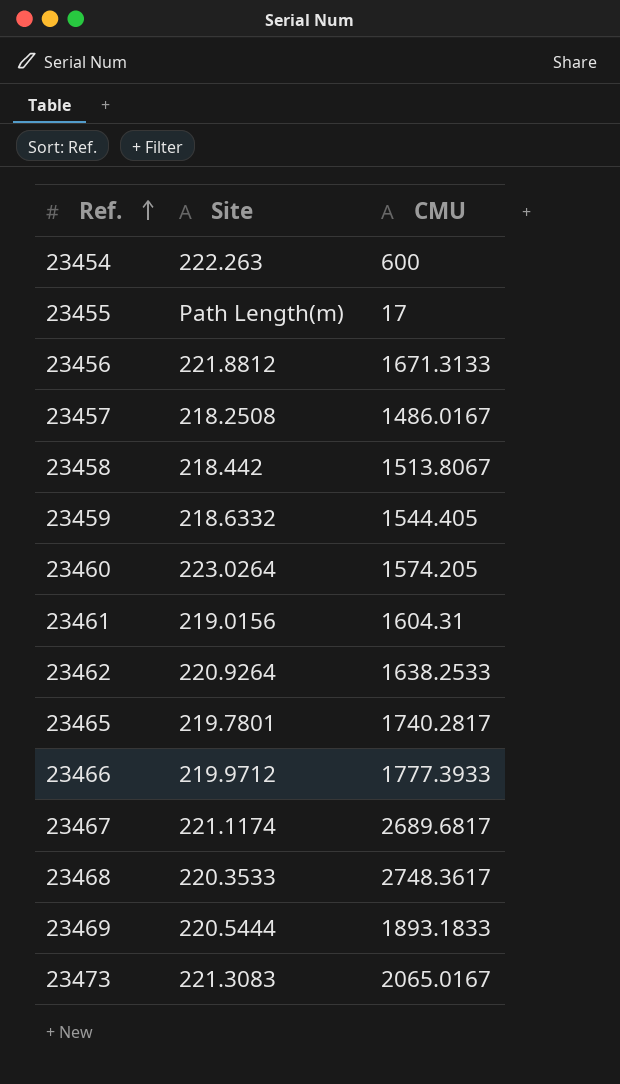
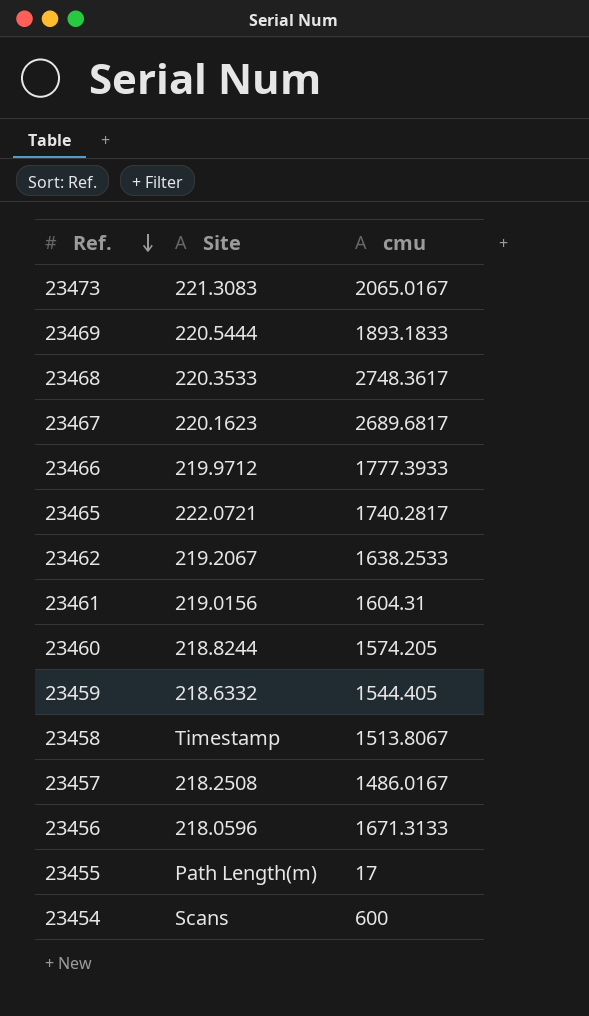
row order: Ref. ascending -> Ref. descending
column name: CMU -> cmu
23467 | Site: 221.1174 -> 220.1623
23465 | Site: 219.7801 -> 222.0721
23462 | Site: 220.9264 -> 219.2067
23460 | Site: 223.0264 -> 218.8244
23458 | Site: 218.442 -> Timestamp
23456 | Site: 221.8812 -> 218.0596
23454 | Site: 222.263 -> Scans

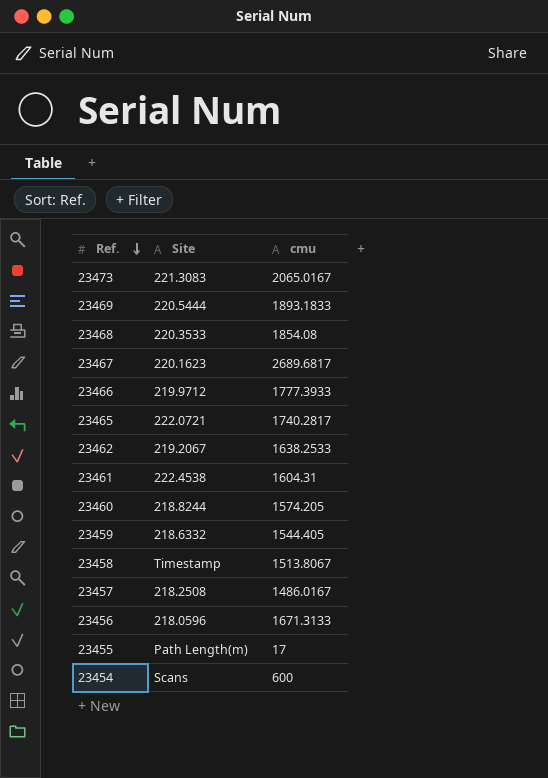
23468 | cmu: 2748.3617 -> 1854.08
23461 | Site: 219.0156 -> 222.4538

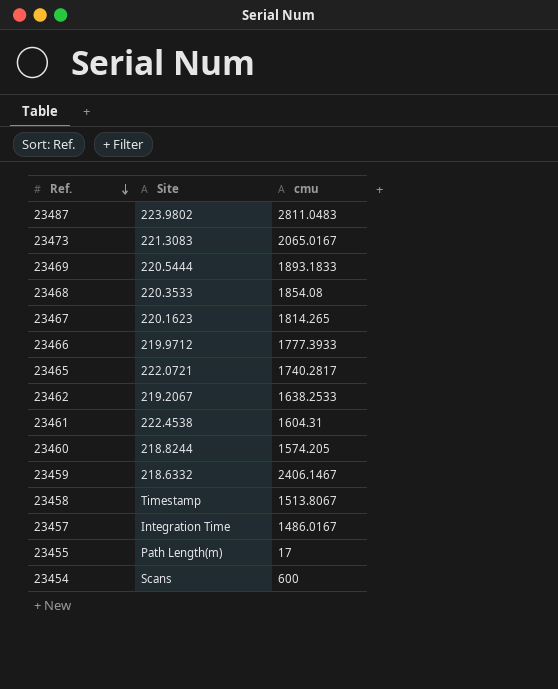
row 23456: 218.0596 | 1671.3133 -> none
row 23487: none -> 223.9802 | 2811.0483
23467 | cmu: 2689.6817 -> 1814.265
23459 | cmu: 1544.405 -> 2406.1467
23457 | Site: 218.2508 -> Integration Time

